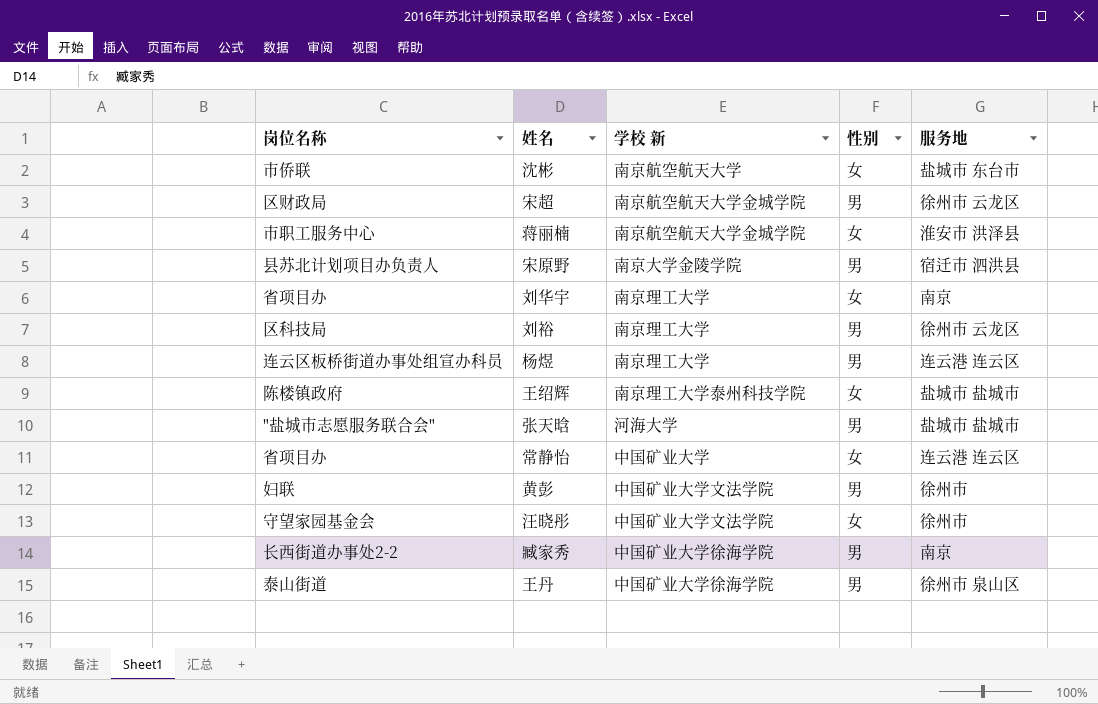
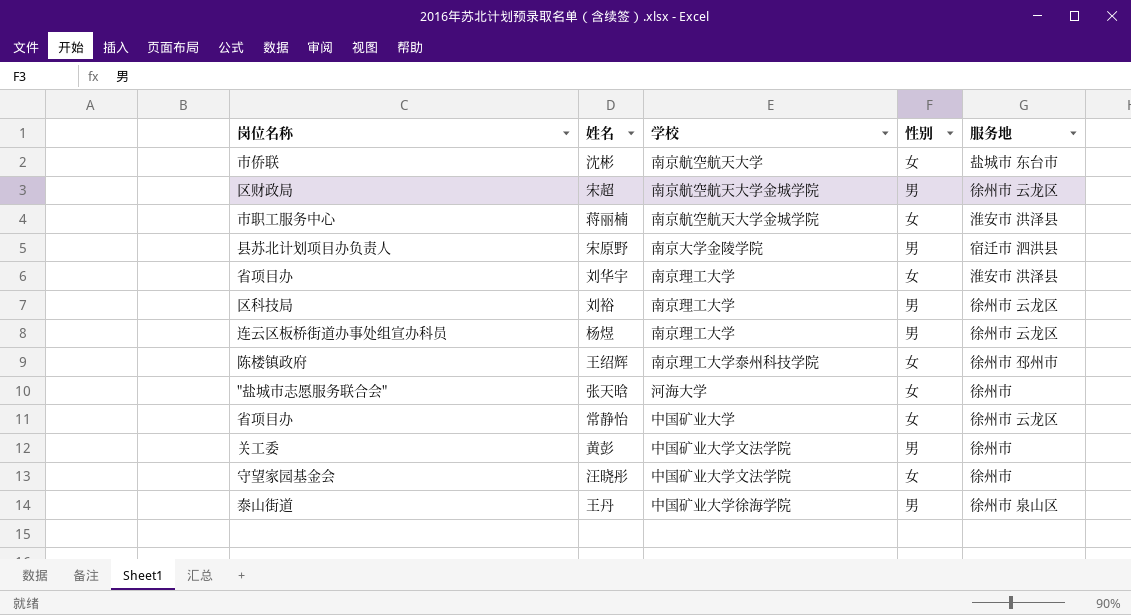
column name: 学校 新 -> 学校
row 臧家秀: 长西街道办事处2-2 | 中国矿业大学徐海学院 | 男 | 南京 -> none
刘华宇 | 服务地: 南京 -> 淮安市 洪泽县
杨煜 | 服务地: 连云港 连云区 -> 徐州市 云龙区
王绍辉 | 服务地: 盐城市 盐城市 -> 徐州市 邳州市
张天晗 | 性别: 男 -> 女
张天晗 | 服务地: 盐城市 盐城市 -> 徐州市
常静怡 | 服务地: 连云港 连云区 -> 徐州市 云龙区
黄彭 | 岗位名称: 妇联 -> 关工委

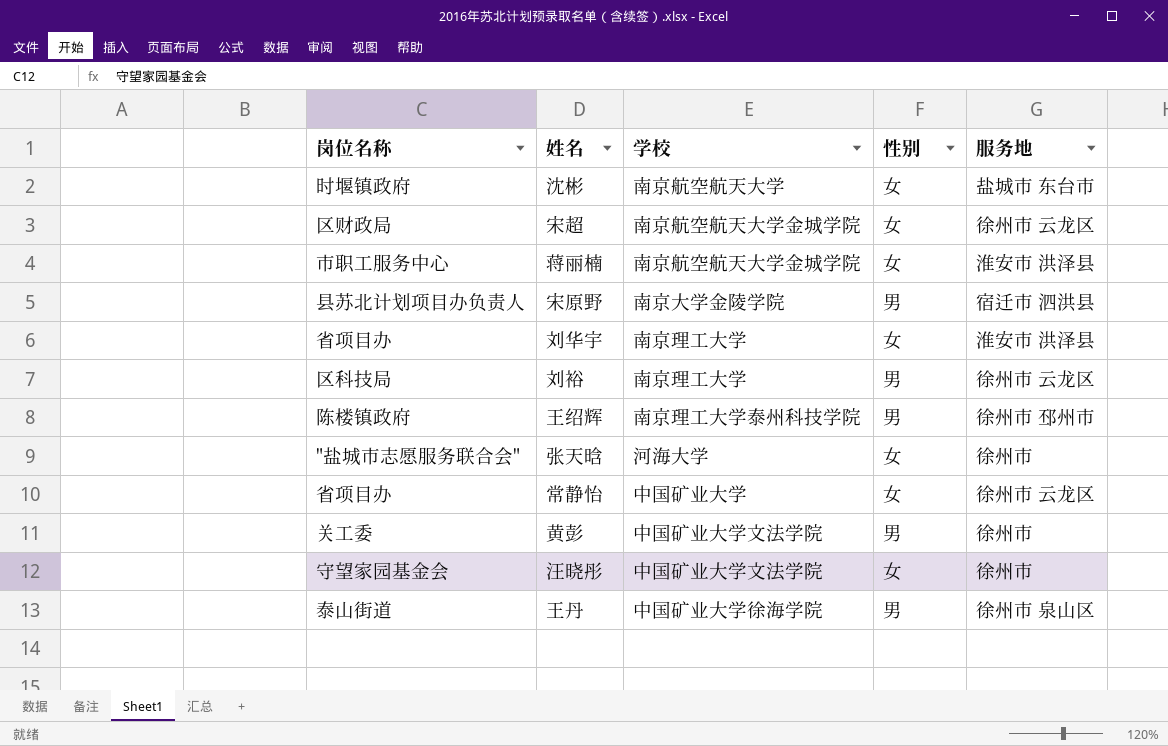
row 杨煜: 连云区板桥街道办事处组宣办科员 | 南京理工大学 | 男 | 徐州市 云龙区 -> none
沈彬 | 岗位名称: 市侨联 -> 时堰镇政府
宋超 | 性别: 男 -> 女
王绍辉 | 性别: 女 -> 男

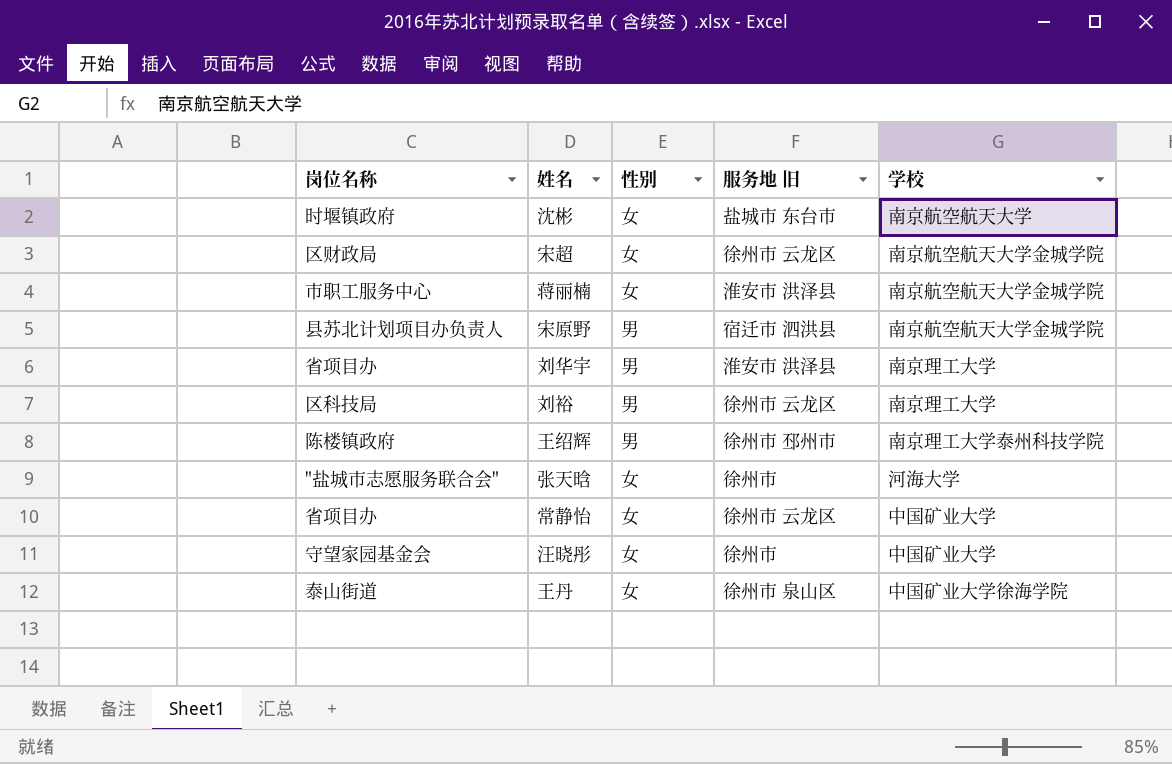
column name: 服务地 -> 服务地 旧
column 学校 | position: 3 -> 5
row 黄彭: 关工委 | 中国矿业大学文法学院 | 男 | 徐州市 -> none
宋原野 | 学校: 南京大学金陵学院 -> 南京航空航天大学金城学院
刘华宇 | 性别: 女 -> 男
汪晓彤 | 学校: 中国矿业大学文法学院 -> 中国矿业大学
王丹 | 性别: 男 -> 女

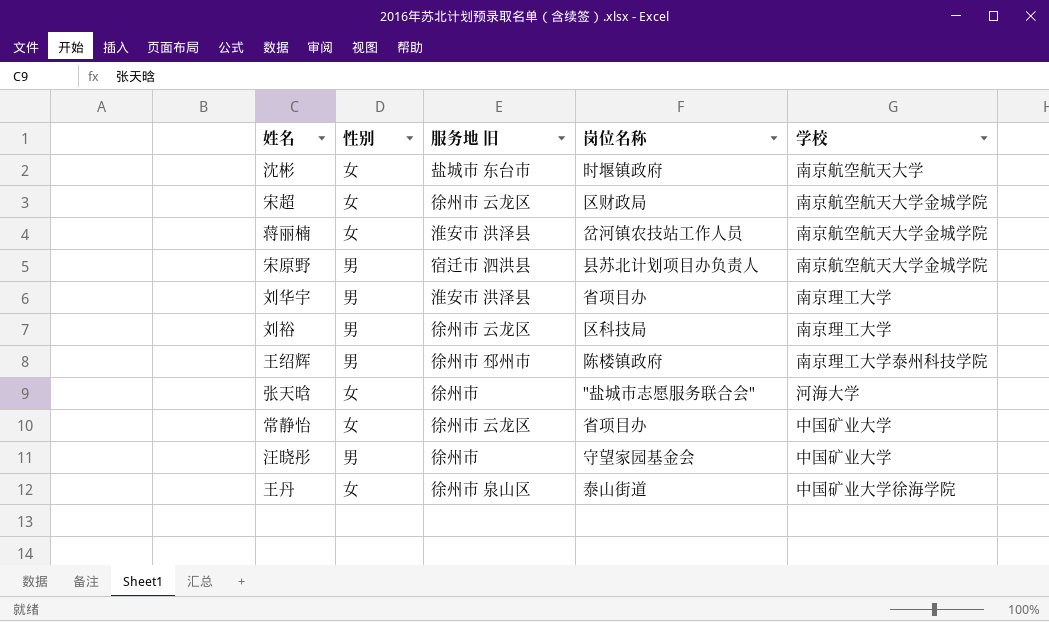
column 岗位名称 | position: 1 -> 4
蒋丽楠 | 岗位名称: 市职工服务中心 -> 岔河镇农技站工作人员
汪晓彤 | 性别: 女 -> 男

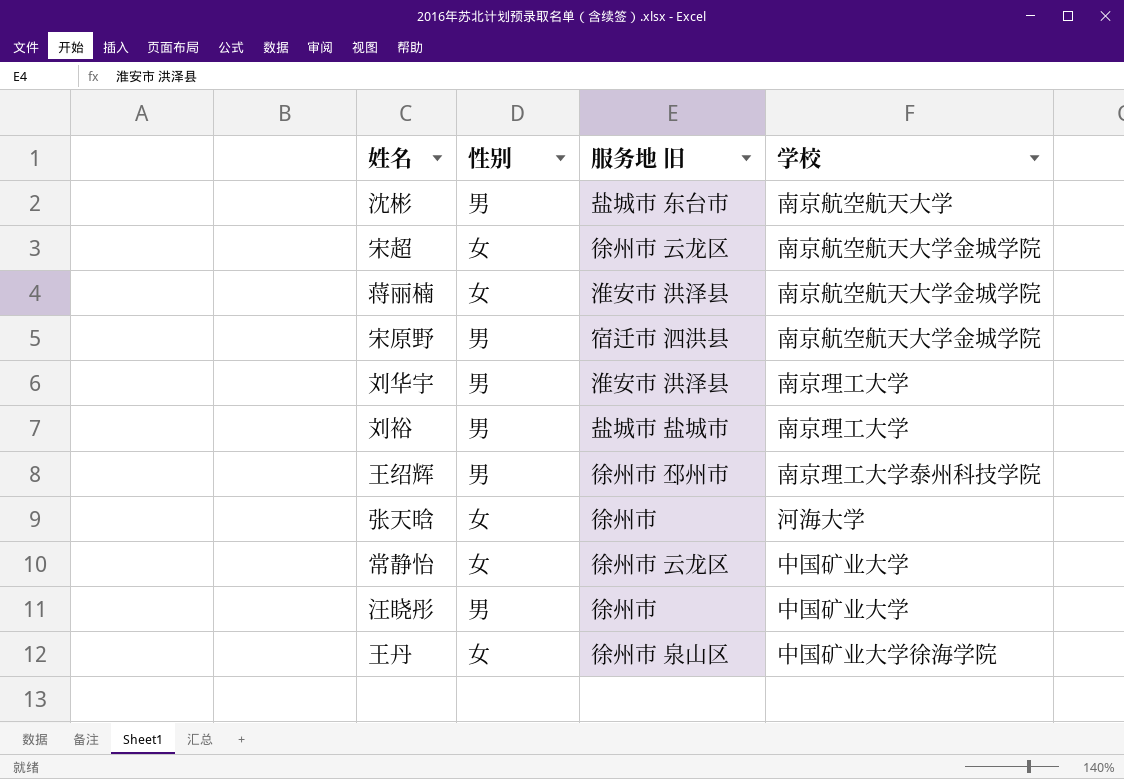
column 岗位名称 | position: 4 -> none
沈彬 | 性别: 女 -> 男
刘裕 | 服务地 旧: 徐州市 云龙区 -> 盐城市 盐城市

